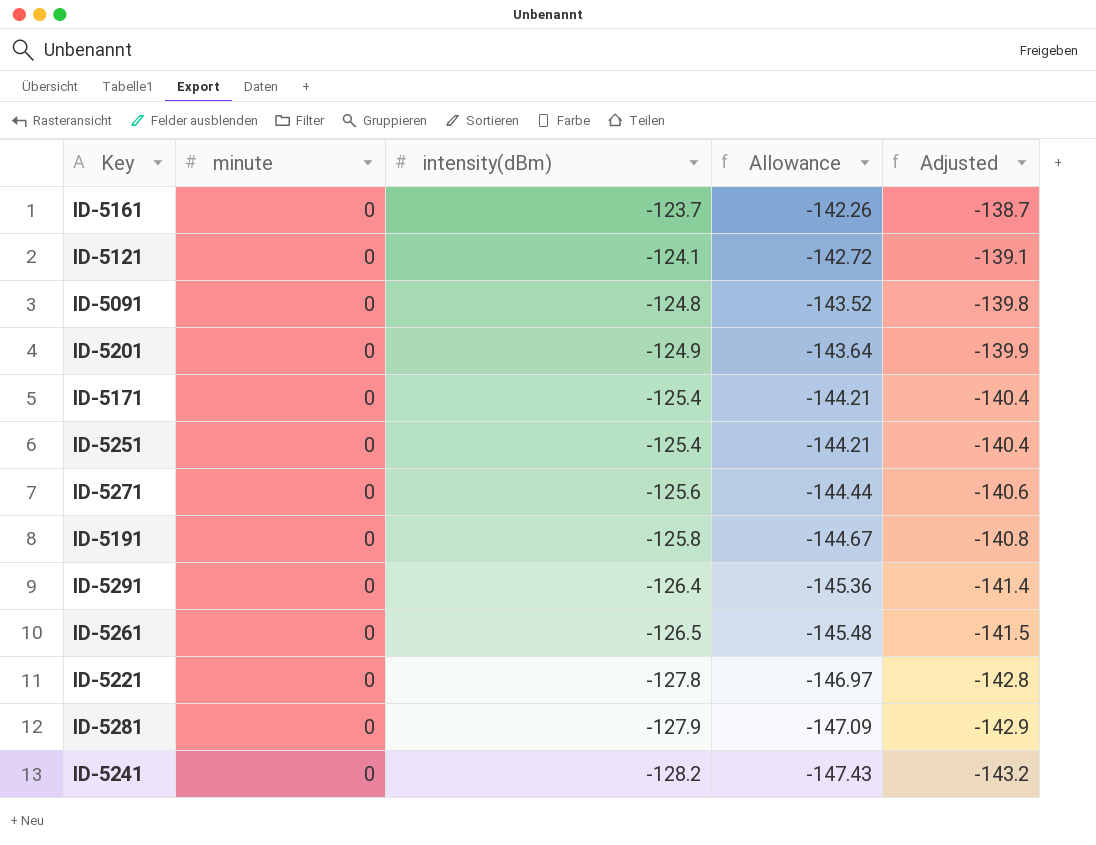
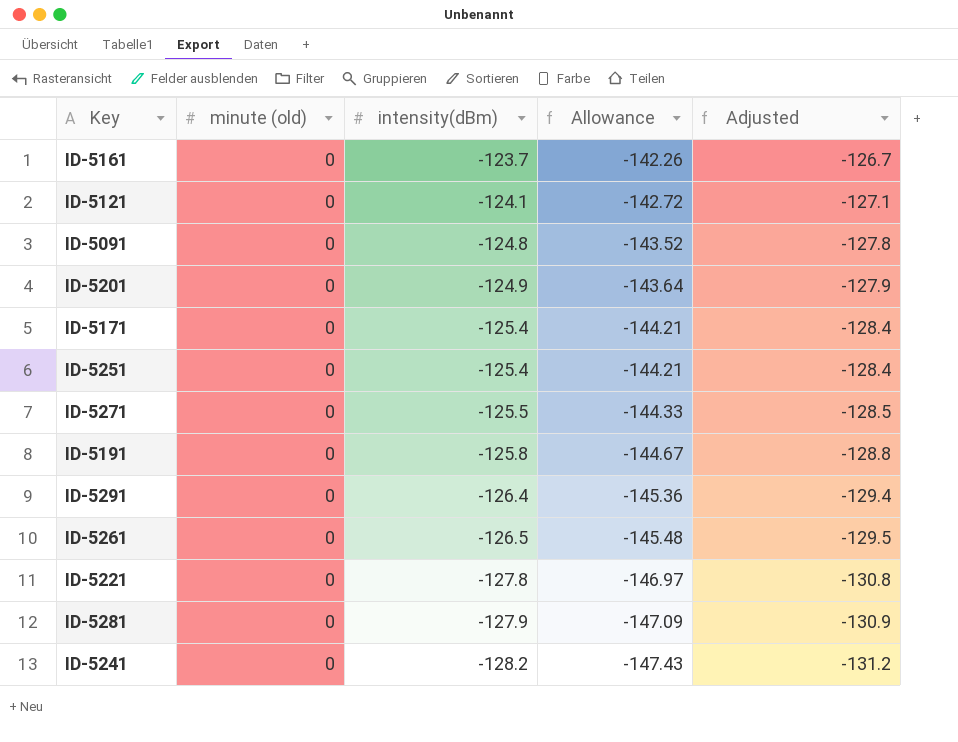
column name: minute -> minute (old)
column Adjusted | formula: [intensity(dBm)] - 15 -> [intensity(dBm)] - 3
ID-5271 | intensity(dBm): -125.6 -> -125.5
ID-5271 | Allowance: -144.44 -> -144.33

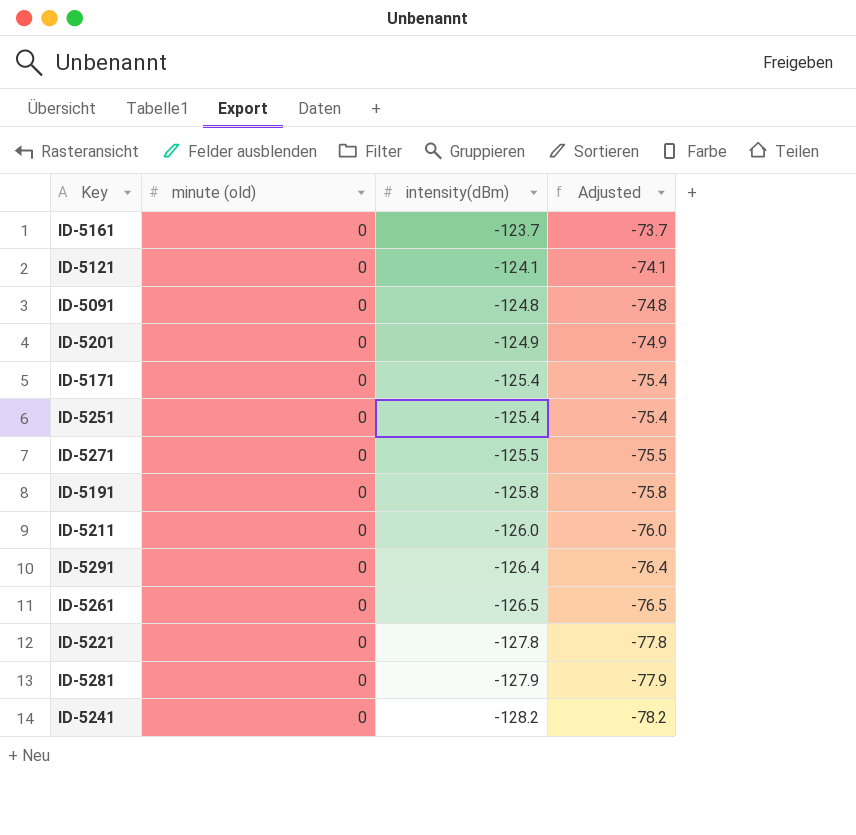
column Allowance | formula: [intensity(dBm)] * 1.15 -> none
column Adjusted | formula: [intensity(dBm)] - 3 -> [intensity(dBm)] + 50
row ID-5211: none -> 0 | -126.0 | -76.0

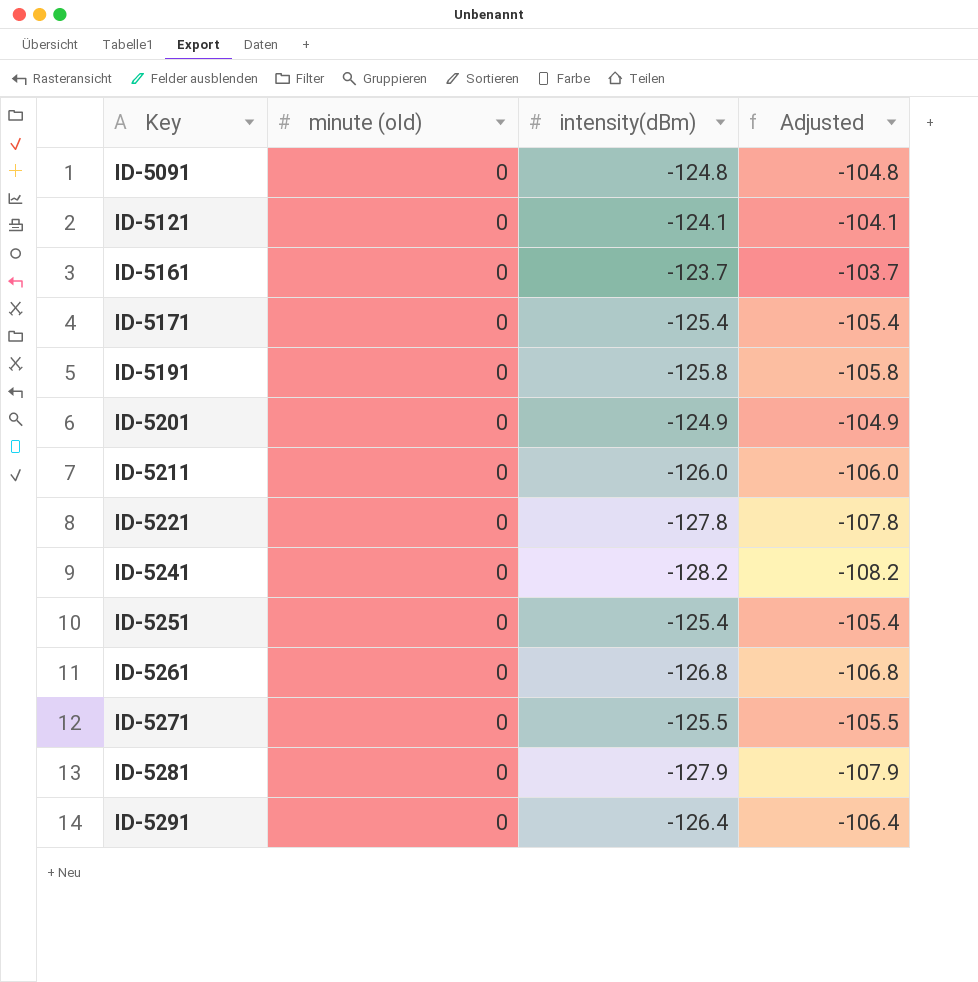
row order: intensity(dBm) descending -> Key ascending
column Adjusted | formula: [intensity(dBm)] + 50 -> [intensity(dBm)] + 20
ID-5261 | intensity(dBm): -126.5 -> -126.8

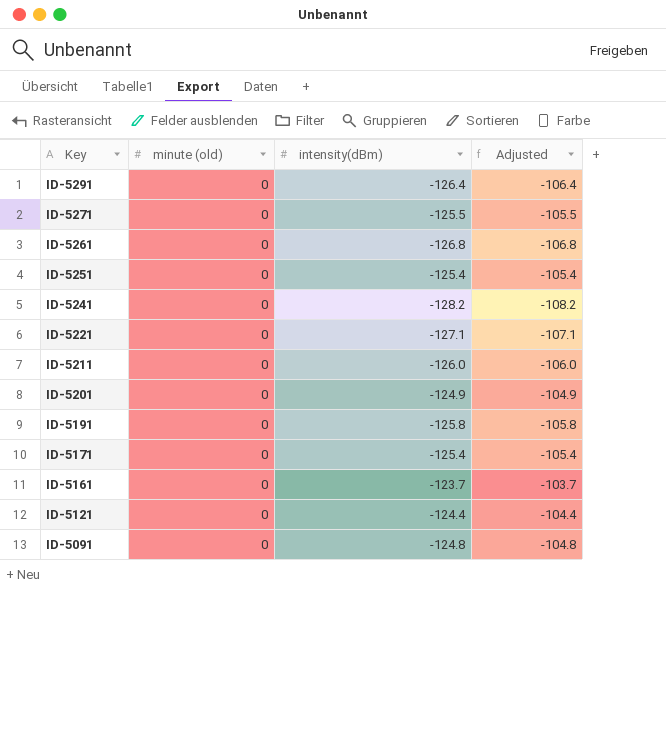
row order: Key ascending -> Key descending
row ID-5281: 0 | -127.9 | -107.9 -> none
ID-5221 | intensity(dBm): -127.8 -> -127.1
ID-5221 | Adjusted: -107.8 -> -107.1
ID-5121 | intensity(dBm): -124.1 -> -124.4
ID-5121 | Adjusted: -104.1 -> -104.4

